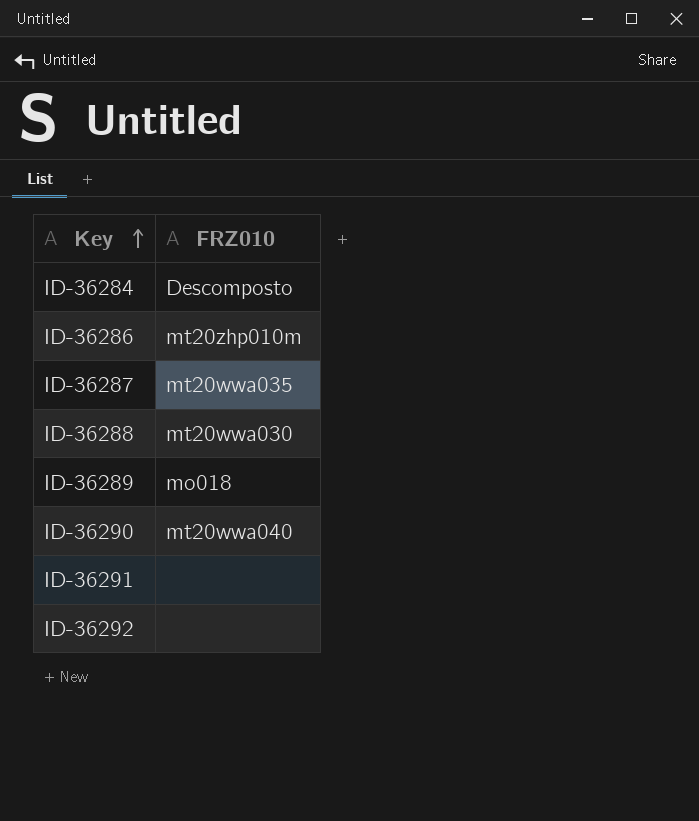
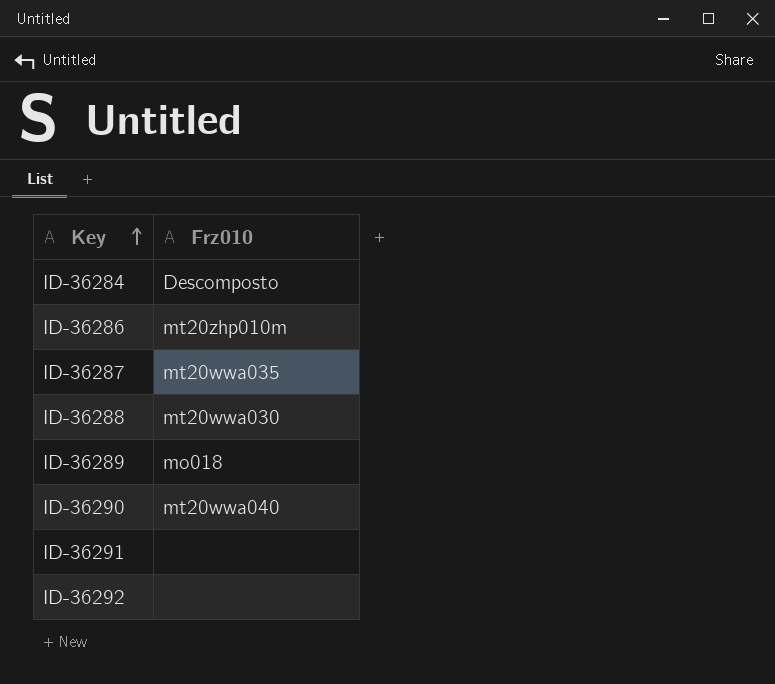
column name: FRZ010 -> Frz010

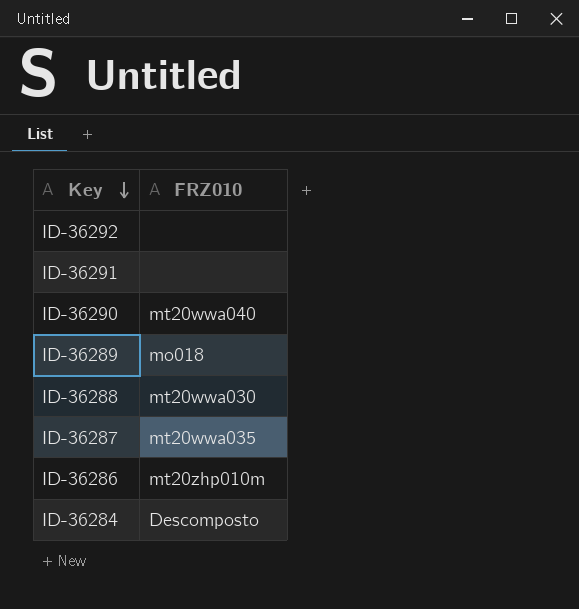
row order: Key ascending -> Key descending
column name: Frz010 -> FRZ010

